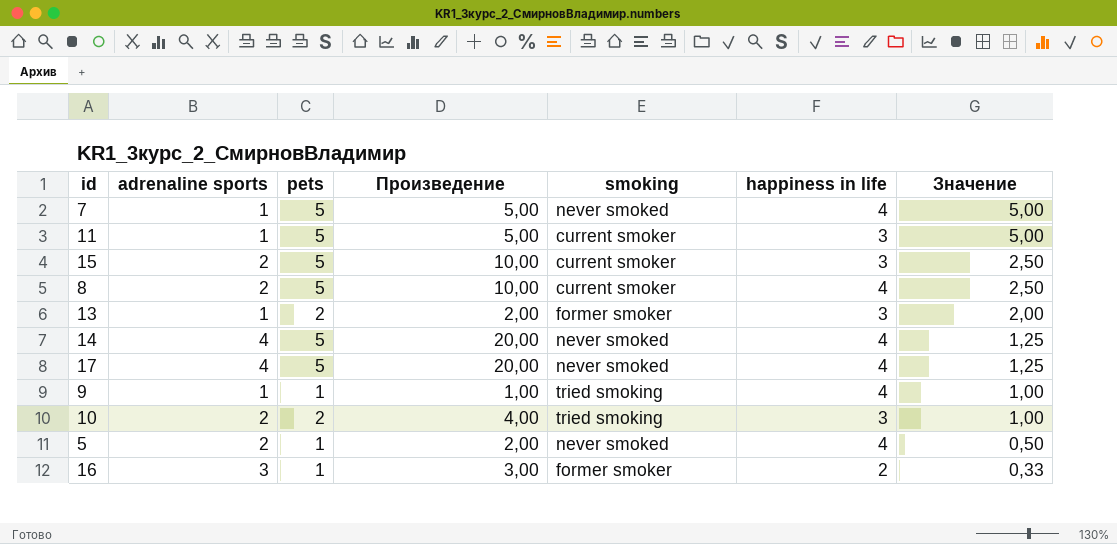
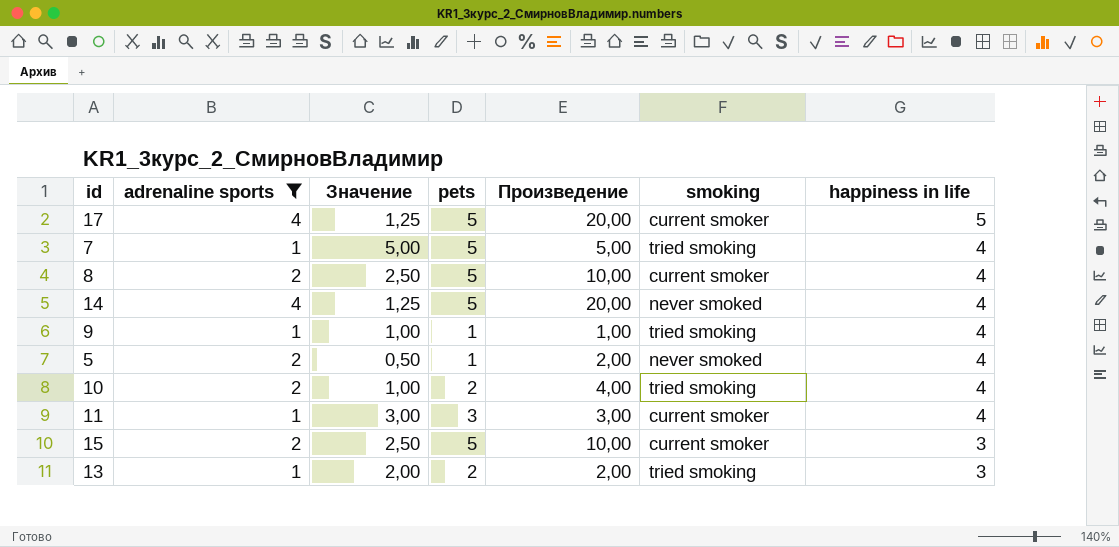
filter: none -> adrenaline sports != 3
row order: Значение descending -> happiness in life descending
column Значение | position: 7 -> 3
17 | smoking: never smoked -> current smoker
17 | happiness in life: 4 -> 5
7 | smoking: never smoked -> tried smoking
10 | happiness in life: 3 -> 4
11 | Значение: 5,00 -> 3,00
11 | pets: 5 -> 3
11 | Произведение: 5,00 -> 3,00
11 | happiness in life: 3 -> 4
13 | smoking: former smoker -> tried smoking

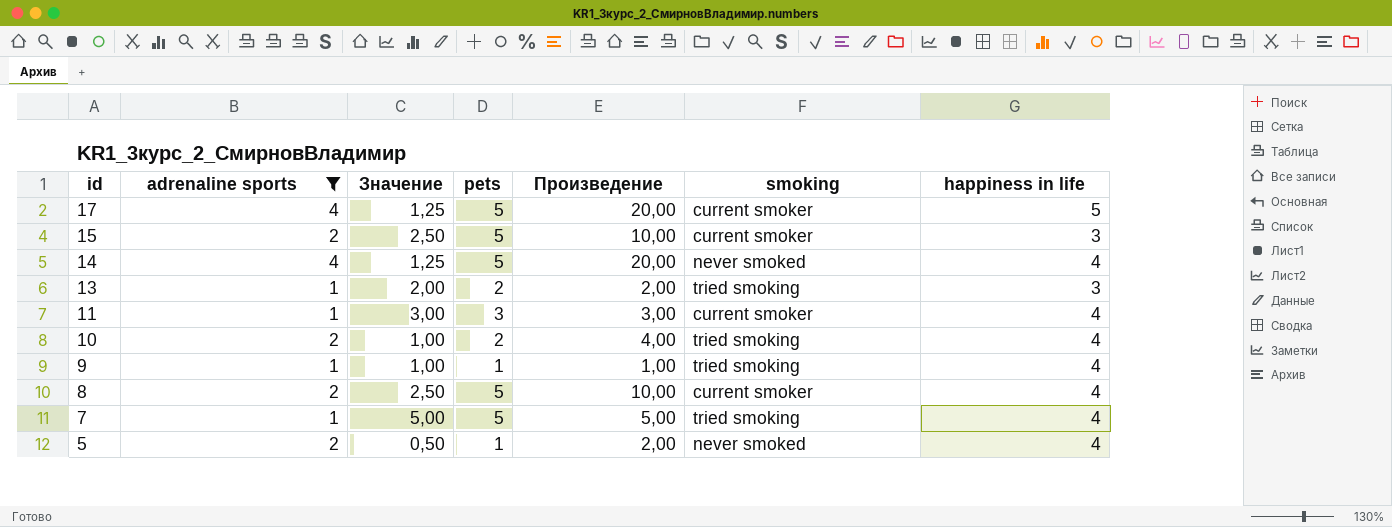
row order: happiness in life descending -> id descending

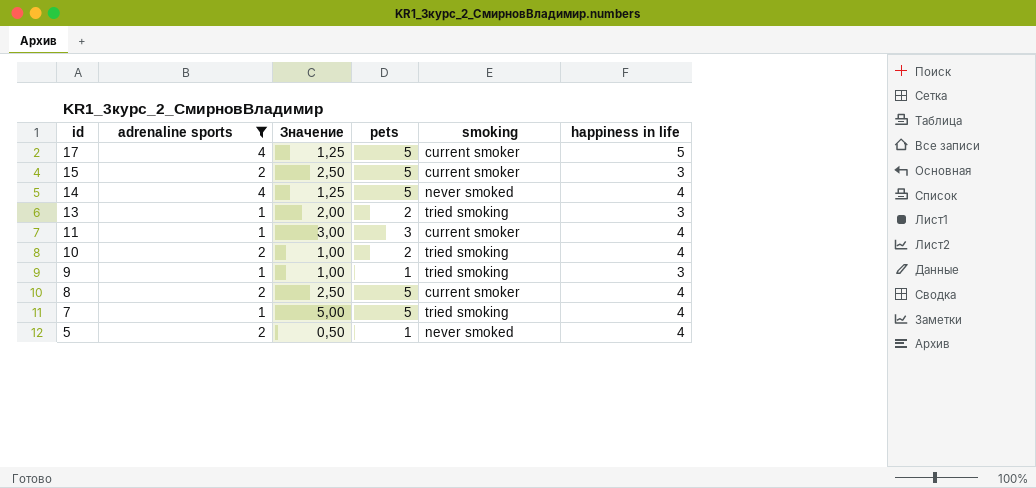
column Произведение | formula: [adrenaline sports] * [pets] -> none
9 | happiness in life: 4 -> 3

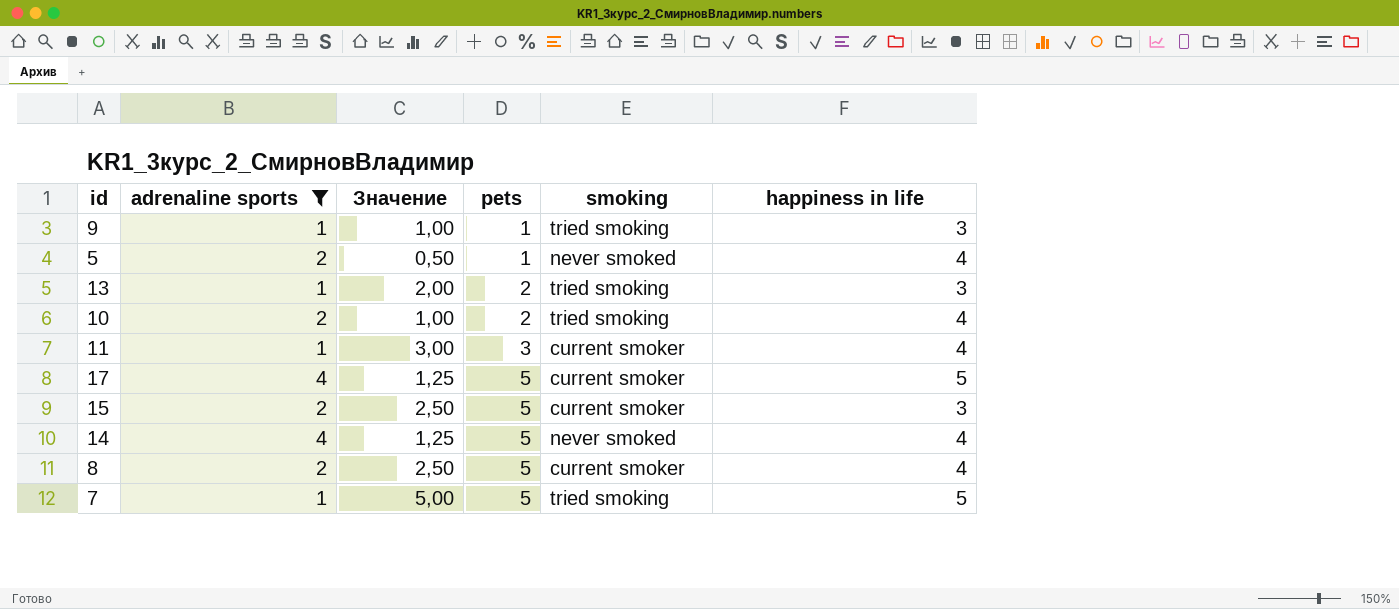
row order: id descending -> pets ascending
7 | happiness in life: 4 -> 5

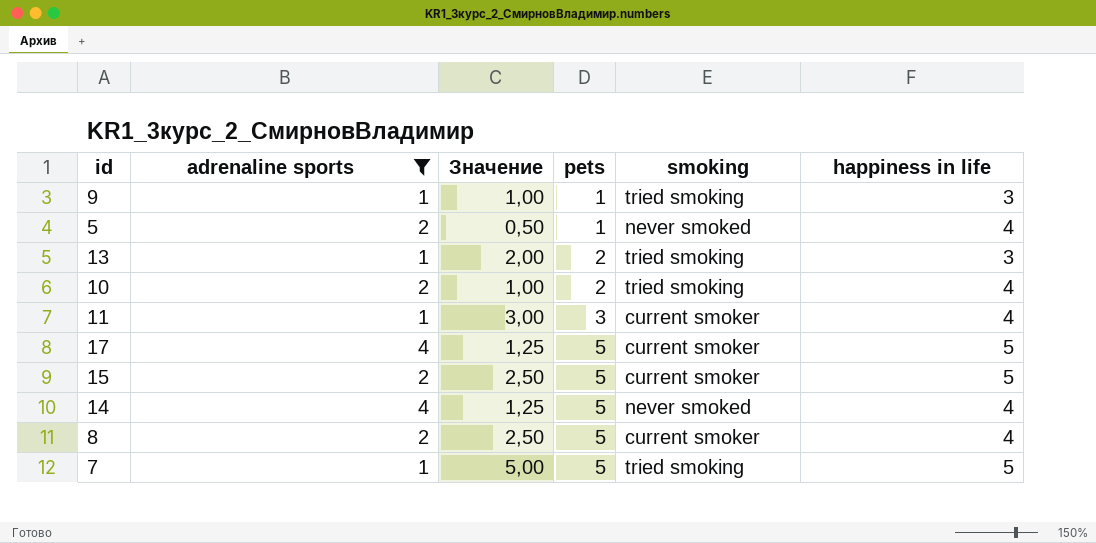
15 | happiness in life: 3 -> 5

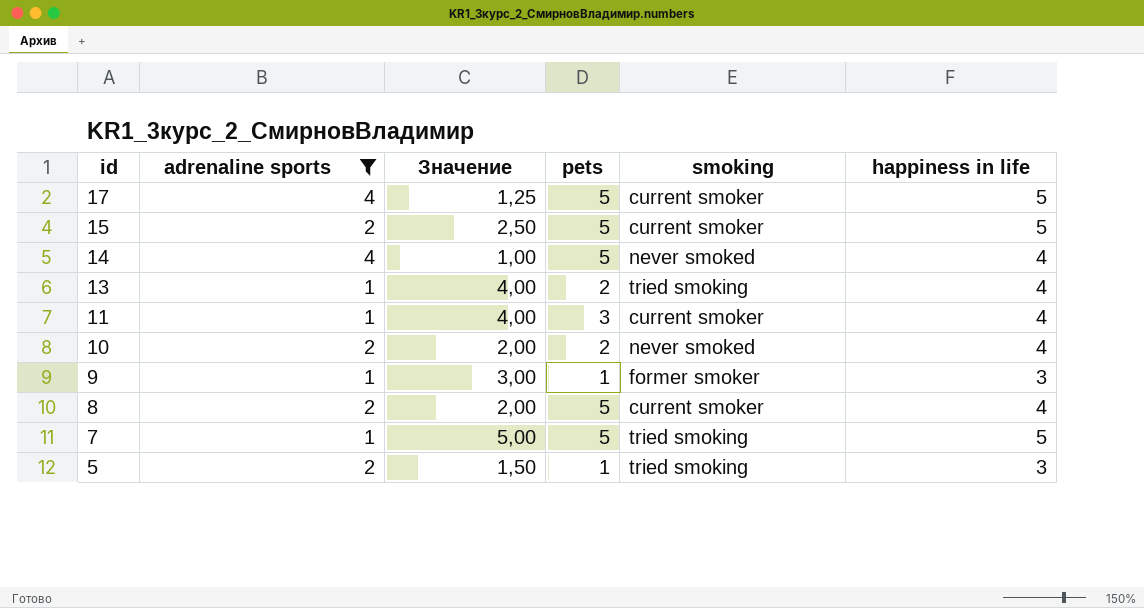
row order: pets ascending -> id descending
column Значение | formula: [pets] / [adrenaline sports] -> [happiness in life] / [adrenaline sports]
13 | happiness in life: 3 -> 4
10 | smoking: tried smoking -> never smoked
9 | smoking: tried smoking -> former smoker
5 | smoking: never smoked -> tried smoking
5 | happiness in life: 4 -> 3

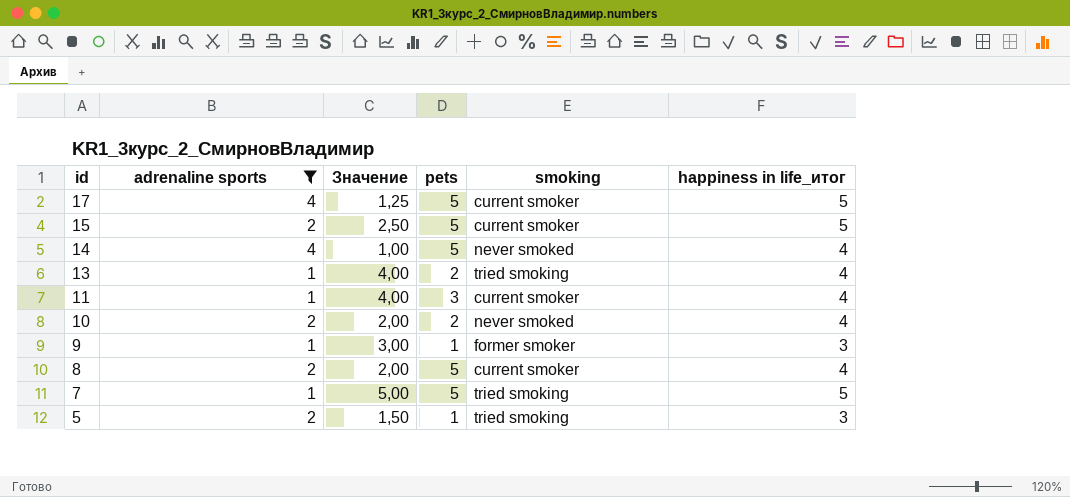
column name: happiness in life -> happiness in life_итог

